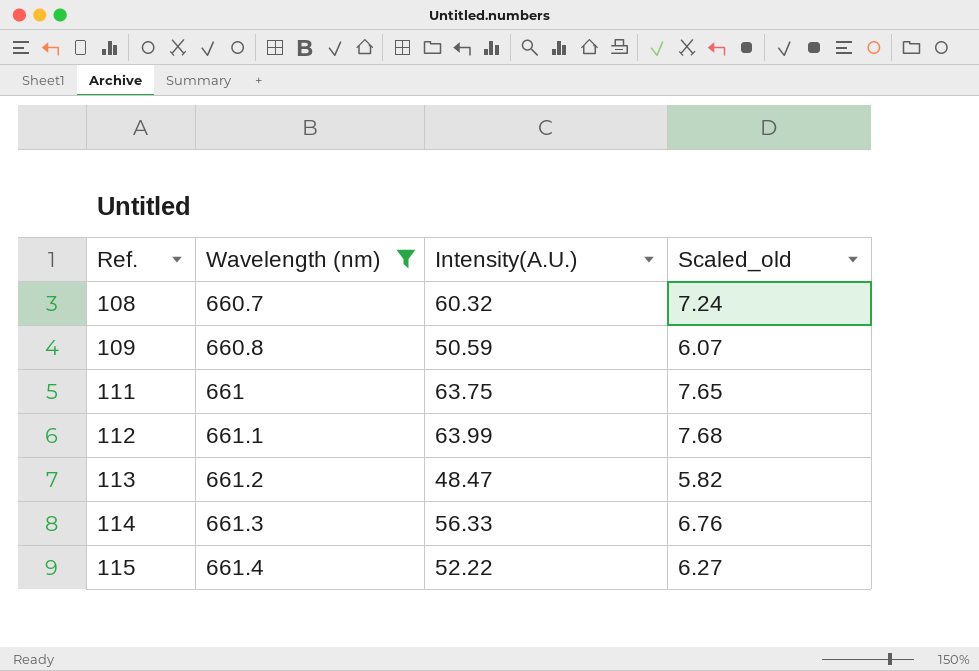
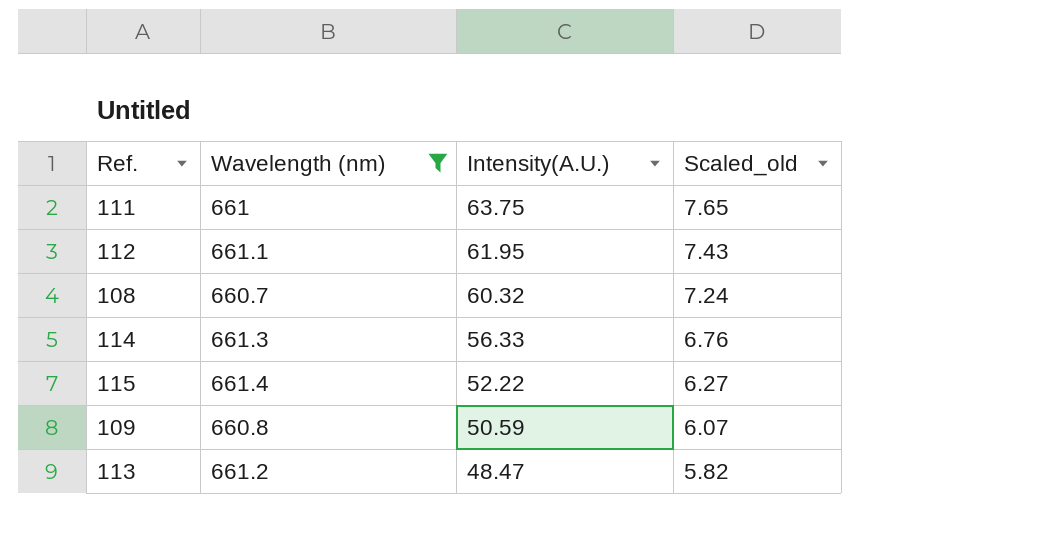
row order: Ref. ascending -> Intensity(A.U.) descending
112 | Intensity(A.U.): 63.99 -> 61.95
112 | Scaled_old: 7.68 -> 7.43

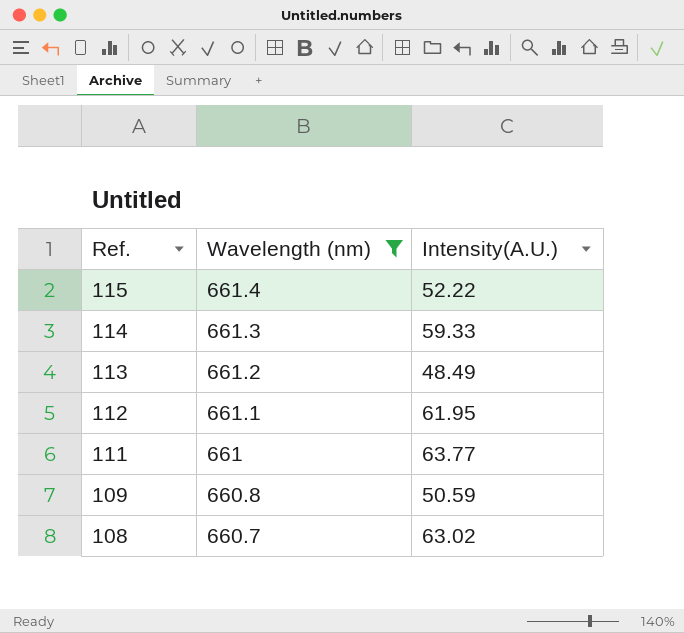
row order: Intensity(A.U.) descending -> Ref. descending
column Scaled_old | formula: [Intensity(A.U.)] * 0.12 -> none
114 | Intensity(A.U.): 56.33 -> 59.33
113 | Intensity(A.U.): 48.47 -> 48.49
111 | Intensity(A.U.): 63.75 -> 63.77
108 | Intensity(A.U.): 60.32 -> 63.02

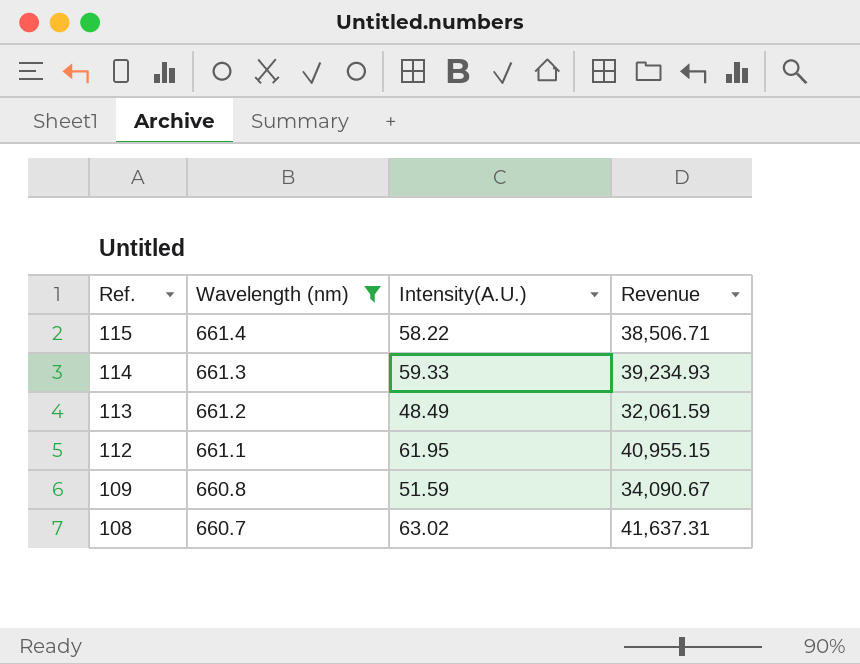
column Revenue | formula: none -> [Wavelength (nm)] * [Intensity(A.U.)]
row 111: 661 | 63.77 -> none
115 | Intensity(A.U.): 52.22 -> 58.22
109 | Intensity(A.U.): 50.59 -> 51.59

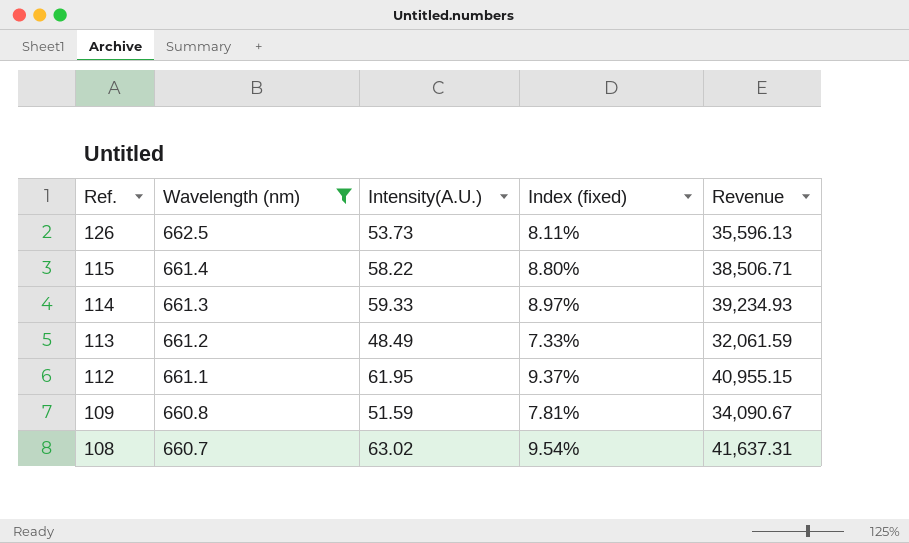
column Index (fixed) | formula: none -> [Intensity(A.U.)] / [Wavelength (nm)]
row 126: none -> 662.5 | 53.73 | 8.11% | 35,596.13

